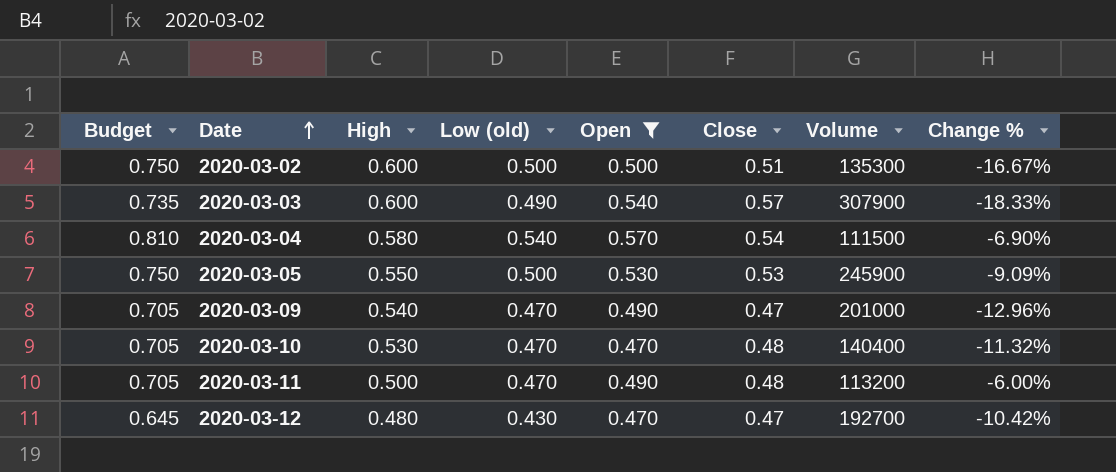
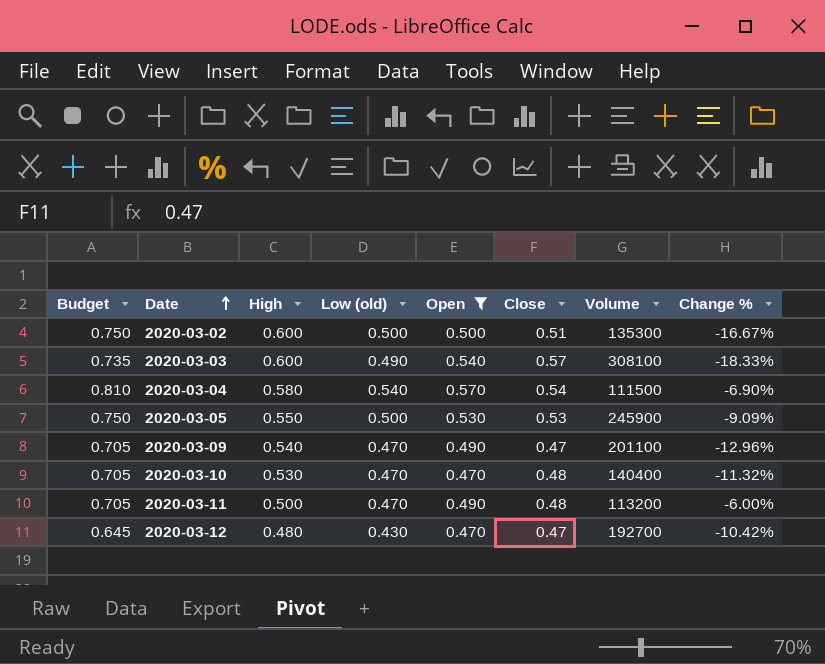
2020-03-03 | Volume: 307900 -> 308100
2020-03-09 | Volume: 201000 -> 201100

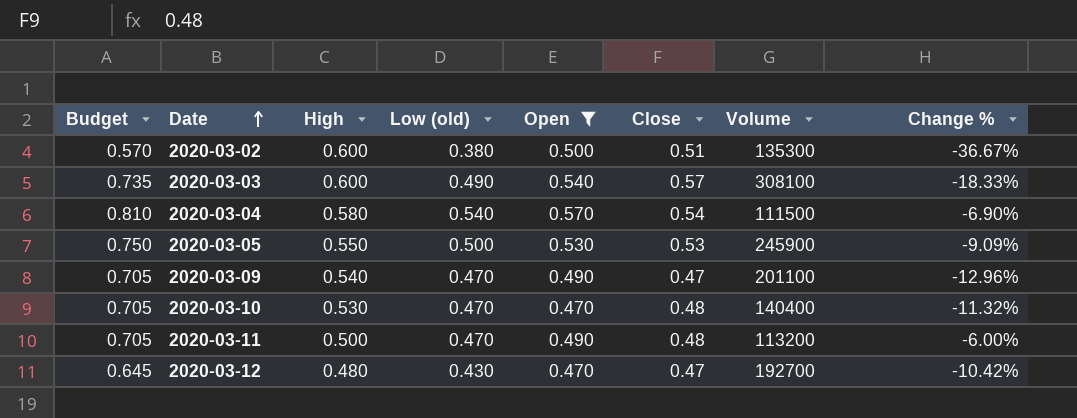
2020-03-02 | Budget: 0.750 -> 0.570
2020-03-02 | Low (old): 0.500 -> 0.380
2020-03-02 | Change %: -16.67% -> -36.67%

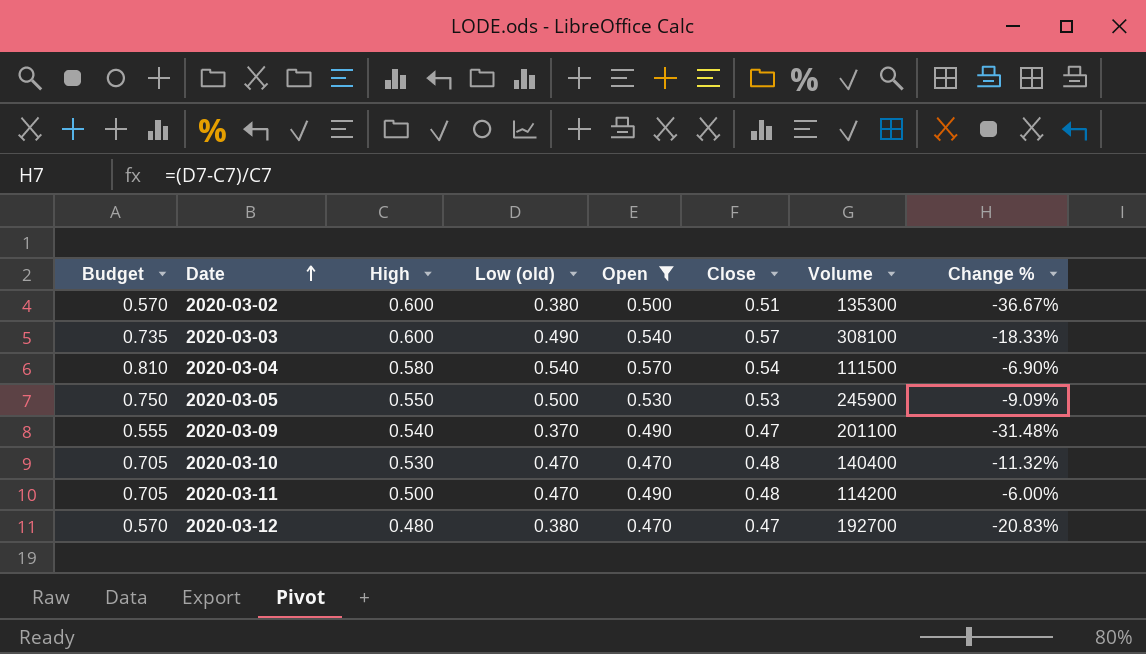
2020-03-09 | Budget: 0.705 -> 0.555
2020-03-09 | Low (old): 0.470 -> 0.370
2020-03-09 | Change %: -12.96% -> -31.48%
2020-03-11 | Volume: 113200 -> 114200
2020-03-12 | Budget: 0.645 -> 0.570
2020-03-12 | Low (old): 0.430 -> 0.380
2020-03-12 | Change %: -10.42% -> -20.83%

